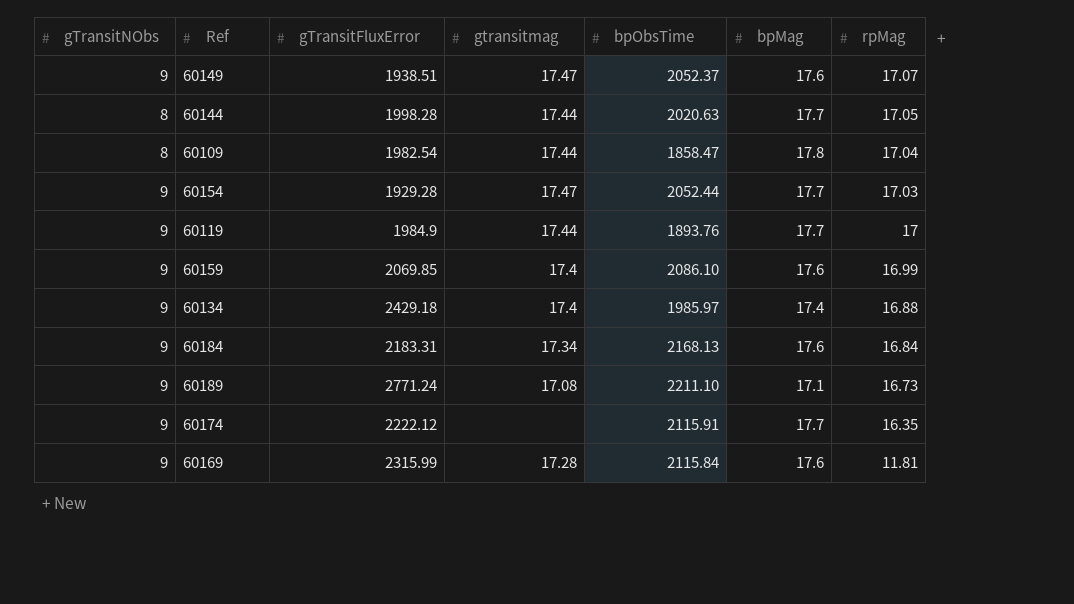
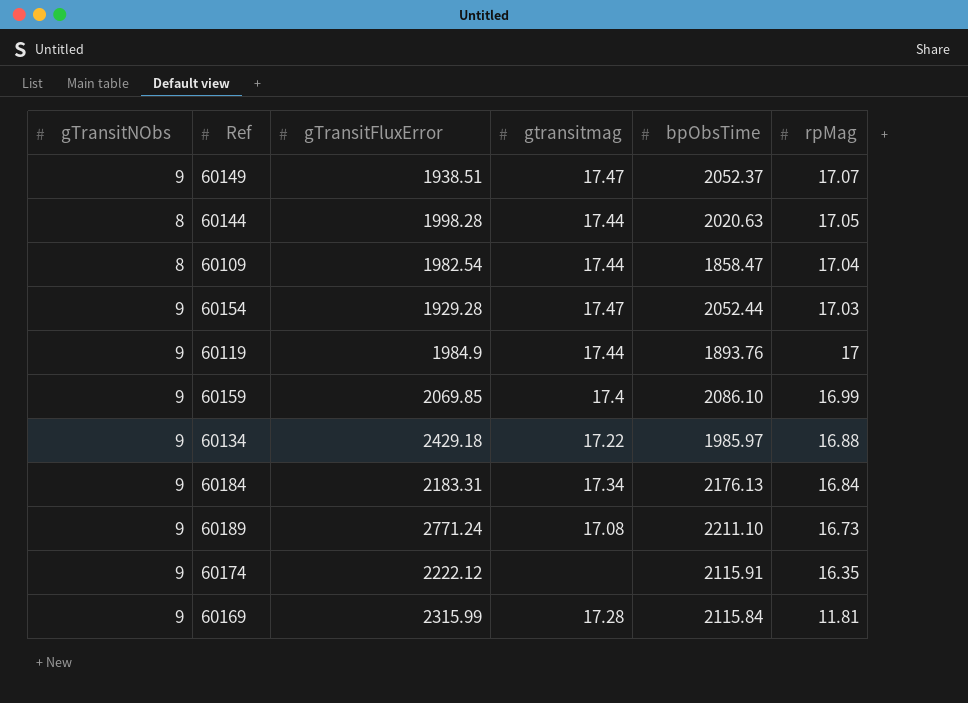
column bpMag | position: 6 -> none
60134 | gtransitmag: 17.4 -> 17.22
60184 | bpObsTime: 2168.13 -> 2176.13

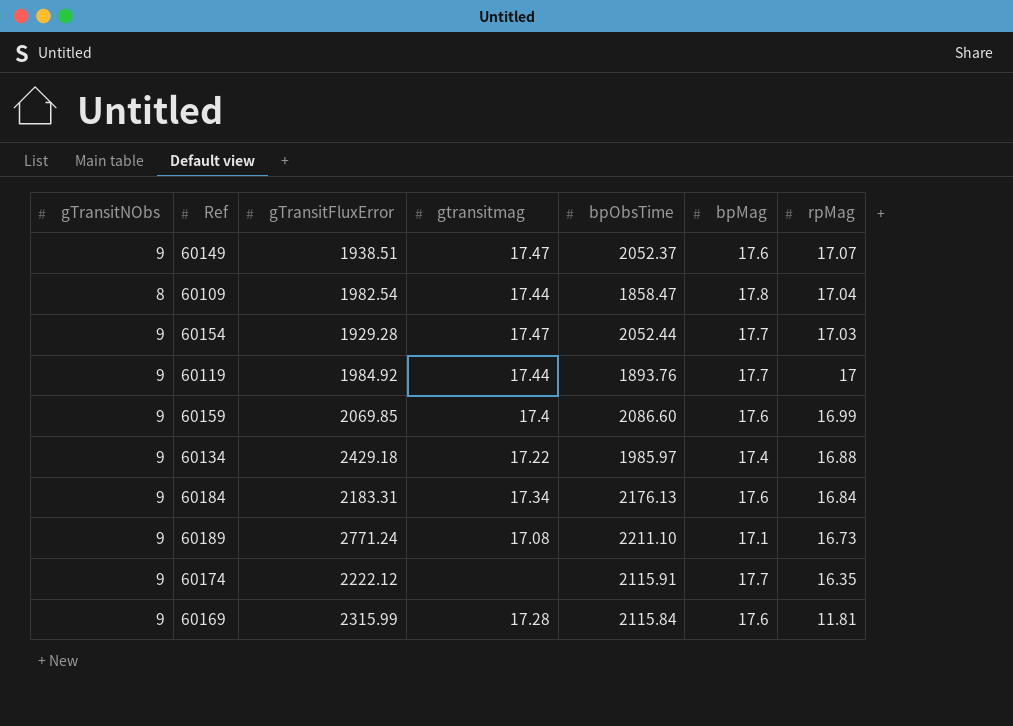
column bpMag | position: none -> 6
row 60144: 8 | 1998.28 | 17.44 | 2020.63 | 17.05 -> none
60119 | gTransitFluxError: 1984.9 -> 1984.92
60159 | bpObsTime: 2086.10 -> 2086.60

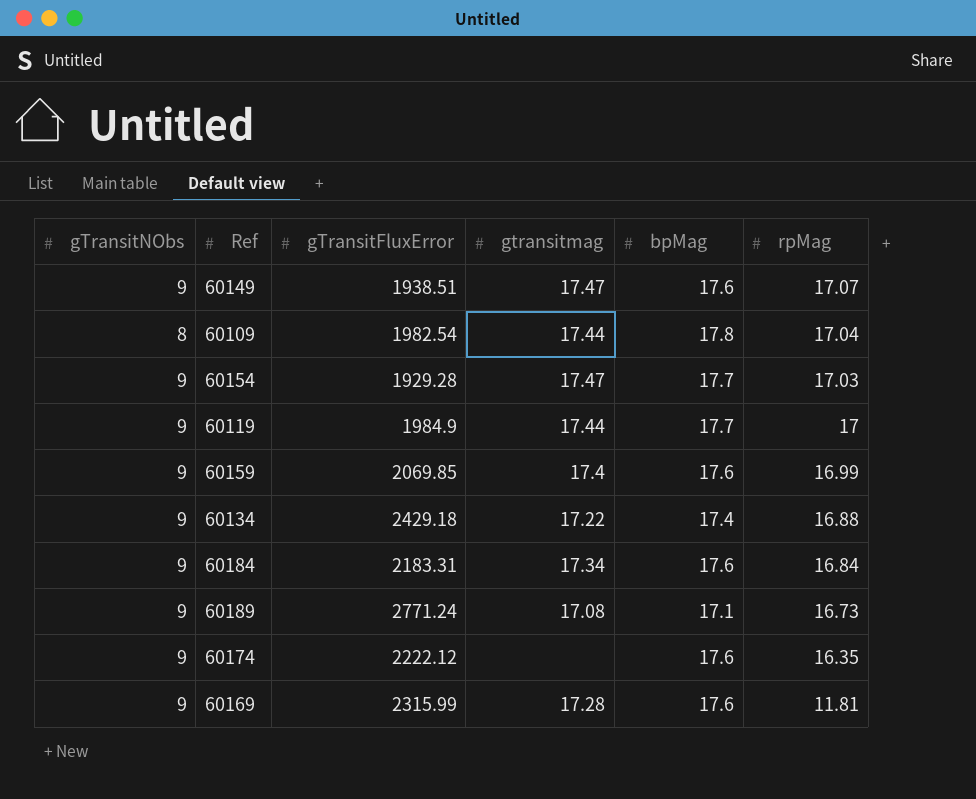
column bpObsTime | position: 5 -> none
60119 | gTransitFluxError: 1984.92 -> 1984.9
60174 | bpMag: 17.7 -> 17.6

